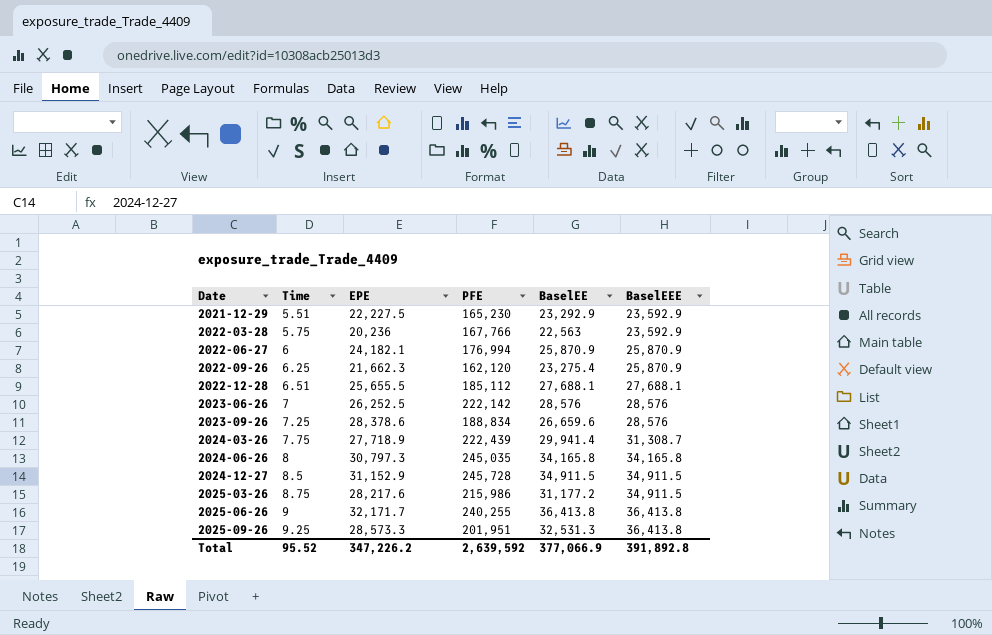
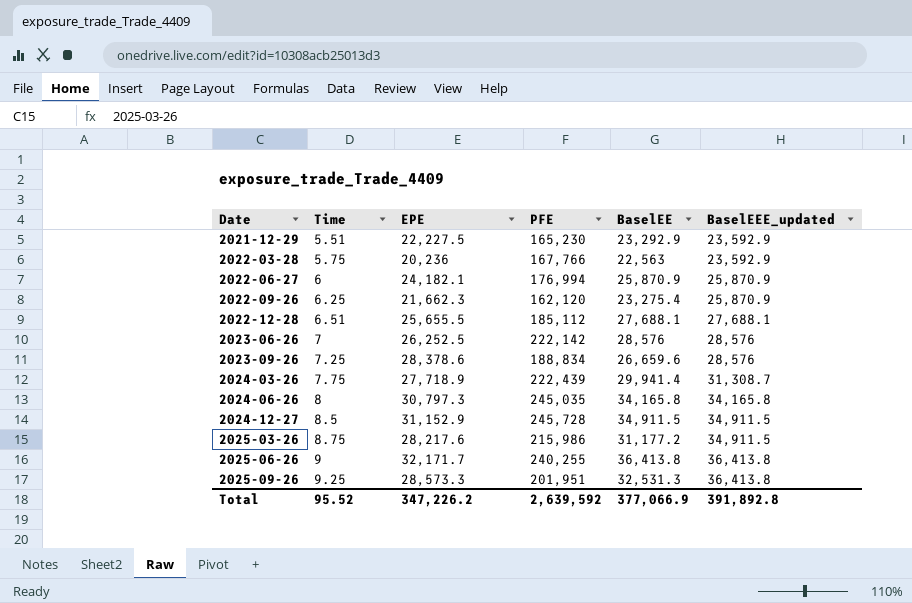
column name: BaselEEE -> BaselEEE_updated

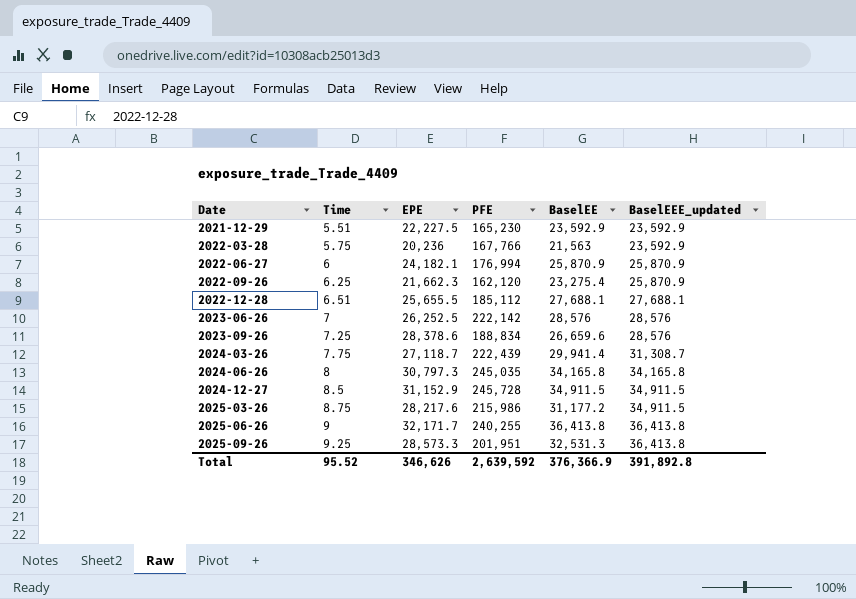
2021-12-29 | BaselEE: 23,292.9 -> 23,592.9
2022-03-28 | BaselEE: 22,563 -> 21,563
2024-03-26 | EPE: 27,718.9 -> 27,118.7
Total | EPE: 347,226.2 -> 346,626
Total | BaselEE: 377,066.9 -> 376,366.9

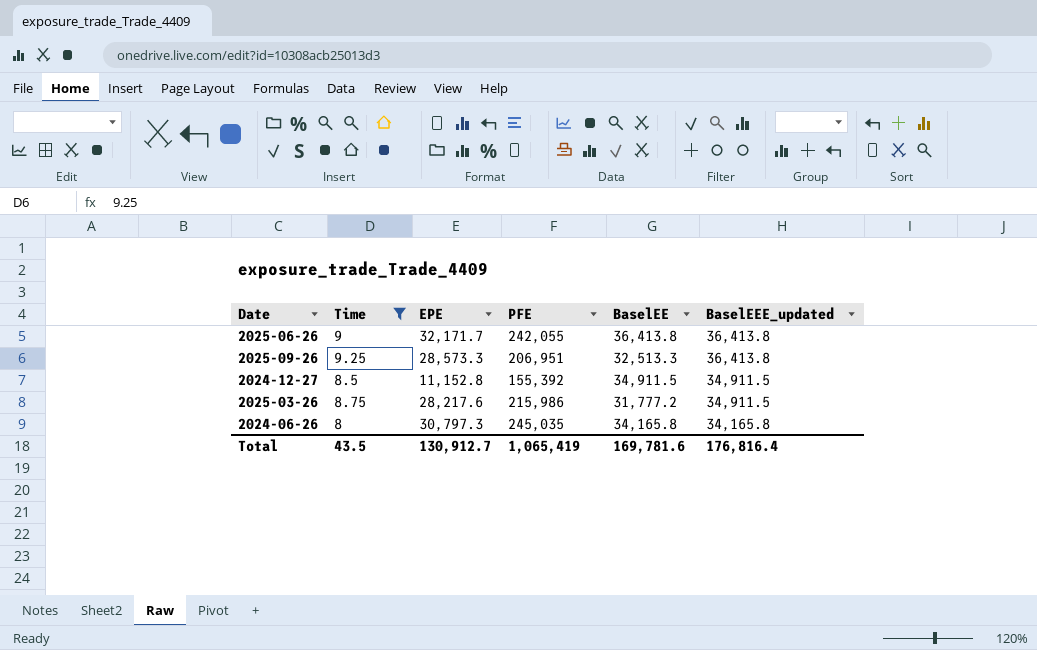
filter: none -> Time >= 8
row order: Date ascending -> BaselEEE_updated descending
2025-06-26 | PFE: 240,255 -> 242,055
2025-09-26 | PFE: 201,951 -> 206,951
2025-09-26 | BaselEE: 32,531.3 -> 32,513.3
2024-12-27 | EPE: 31,152.9 -> 11,152.8
2024-12-27 | PFE: 245,728 -> 155,392
2025-03-26 | BaselEE: 31,177.2 -> 31,777.2
Total | Time: 95.52 -> 43.5
Total | EPE: 346,626 -> 130,912.7
Total | PFE: 2,639,592 -> 1,065,419
Total | BaselEE: 376,366.9 -> 169,781.6
Total | BaselEEE_updated: 391,892.8 -> 176,816.4

